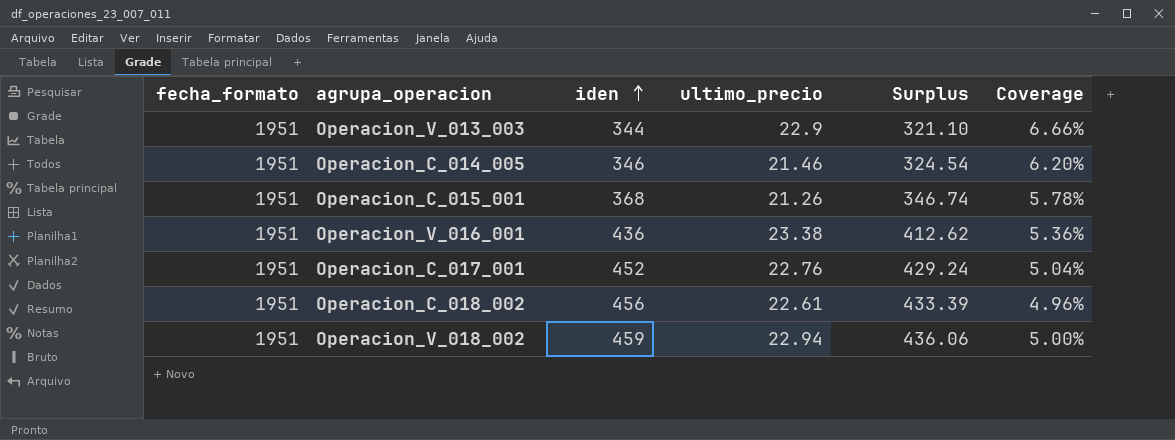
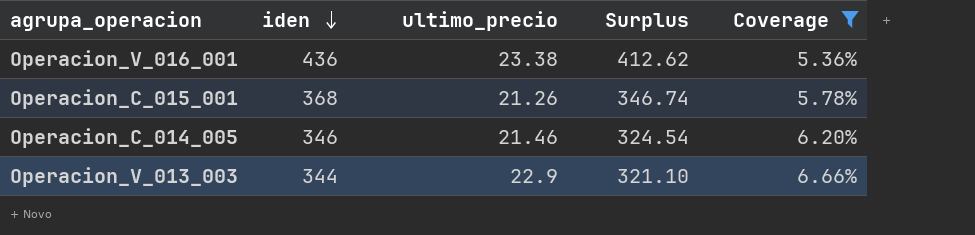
filter: none -> Coverage >= 5.36%
row order: iden ascending -> iden descending
column fecha_formato | position: 1 -> none

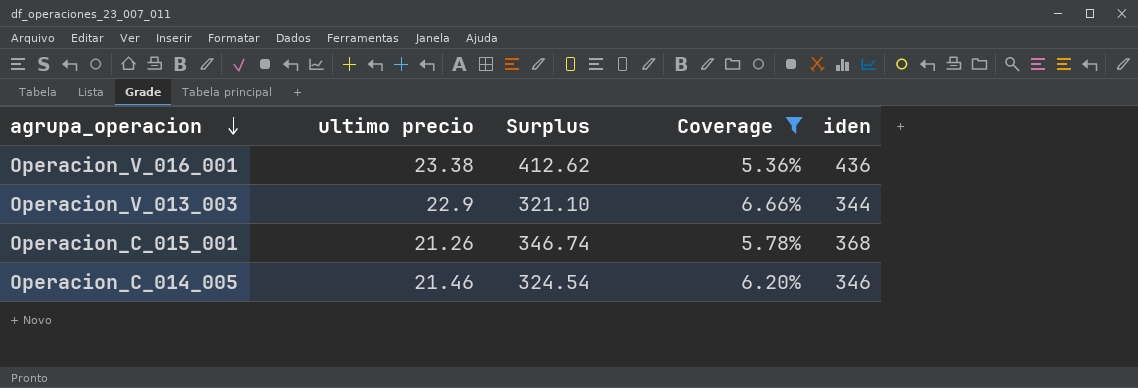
row order: iden descending -> agrupa_operacion descending
column name: ultimo_precio -> ultimo precio
column iden | position: 2 -> 5

